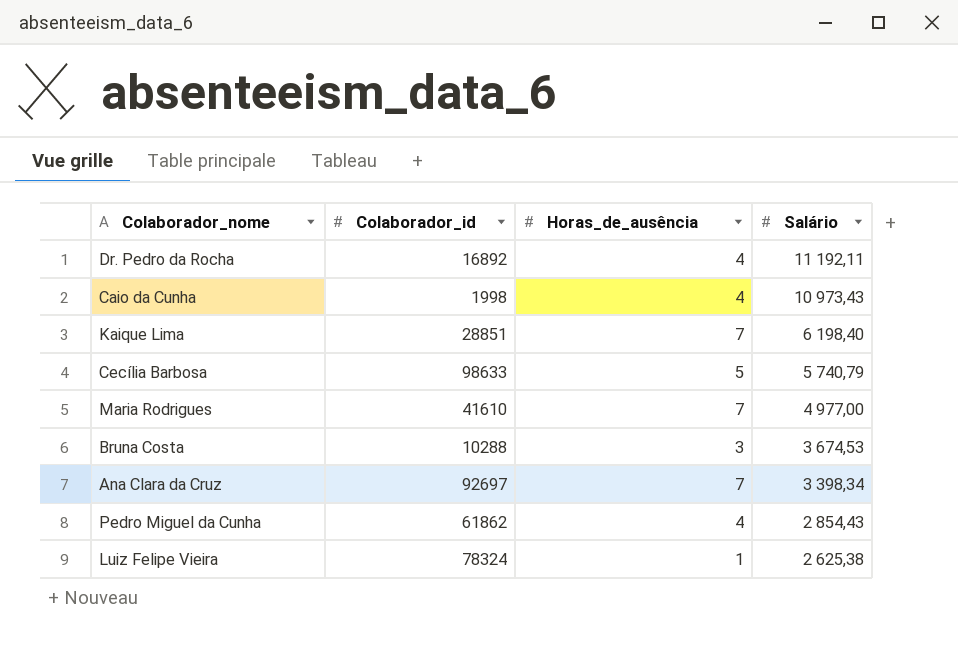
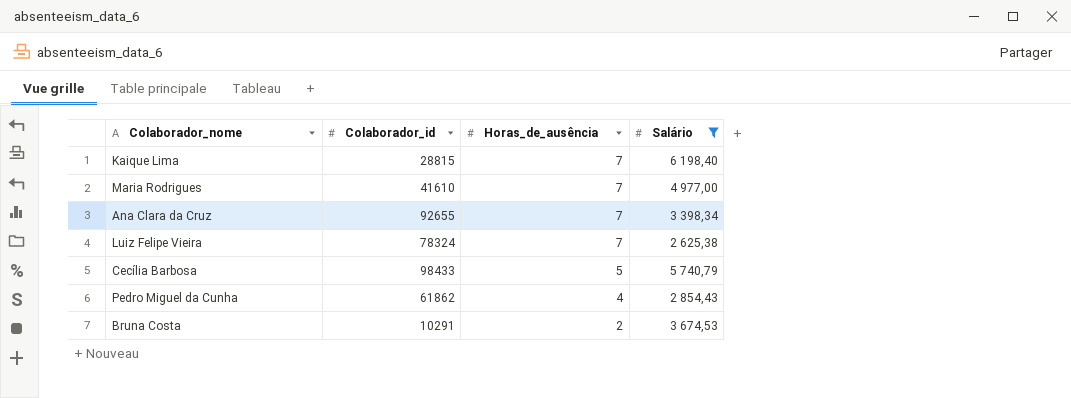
filter: none -> Salário <= 6 198,40
row order: Salário descending -> Horas_de_ausência descending
Kaique Lima | Colaborador_id: 28851 -> 28815
Ana Clara da Cruz | Colaborador_id: 92697 -> 92655
Luiz Felipe Vieira | Horas_de_ausência: 1 -> 7
Cecília Barbosa | Colaborador_id: 98633 -> 98433
Bruna Costa | Colaborador_id: 10288 -> 10291
Bruna Costa | Horas_de_ausência: 3 -> 2

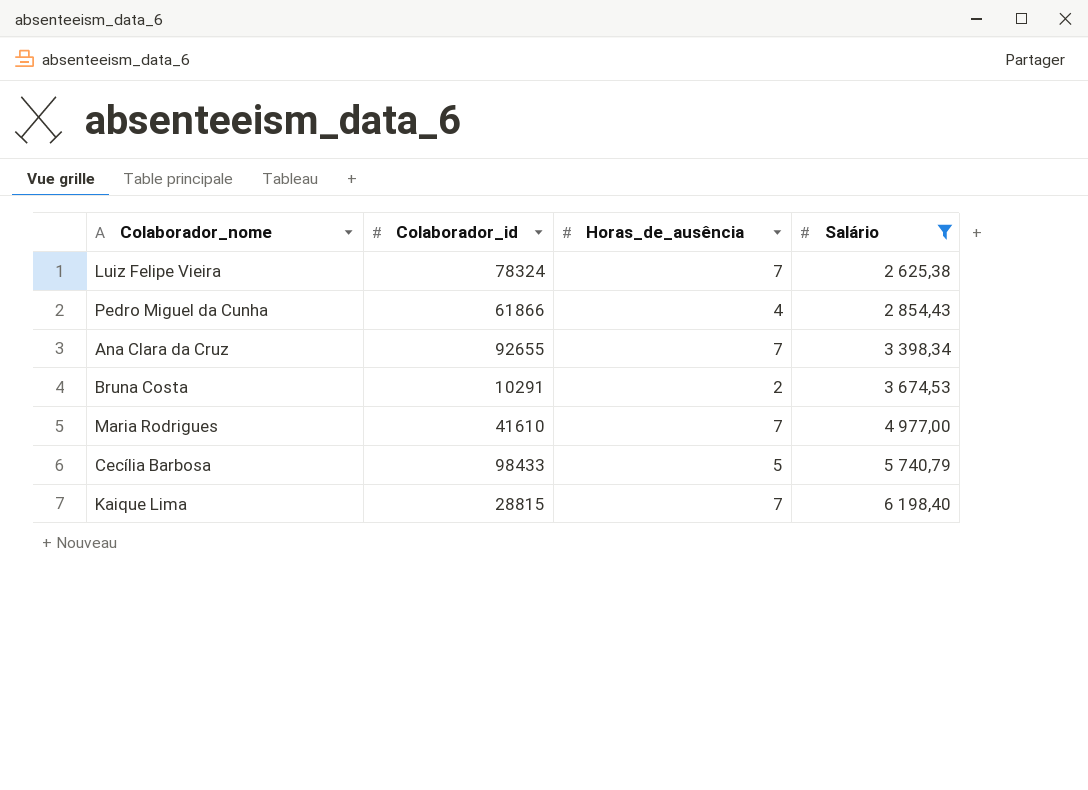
row order: Horas_de_ausência descending -> Salário ascending
Pedro Miguel da Cunha | Colaborador_id: 61862 -> 61866

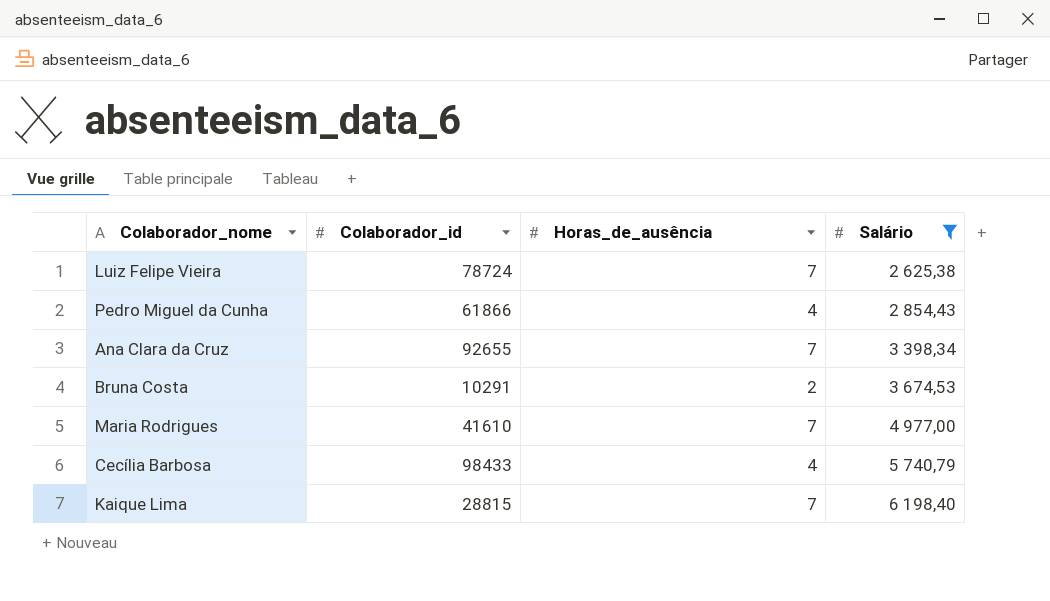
Luiz Felipe Vieira | Colaborador_id: 78324 -> 78724
Cecília Barbosa | Horas_de_ausência: 5 -> 4

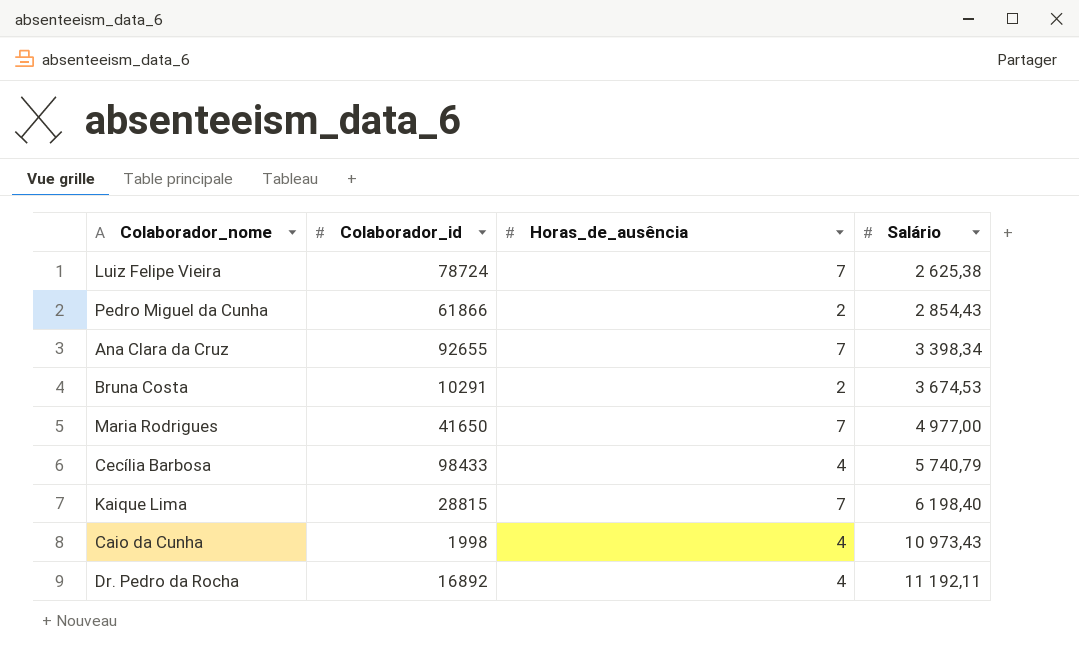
filter: Salário <= 6 198,40 -> none
Pedro Miguel da Cunha | Horas_de_ausência: 4 -> 2
Maria Rodrigues | Colaborador_id: 41610 -> 41650

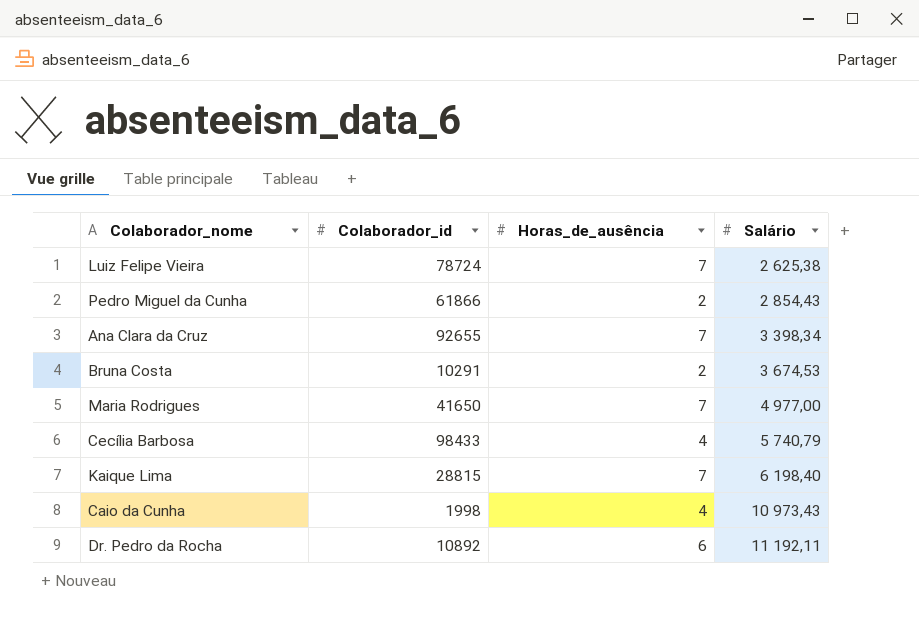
Dr. Pedro da Rocha | Colaborador_id: 16892 -> 10892
Dr. Pedro da Rocha | Horas_de_ausência: 4 -> 6

